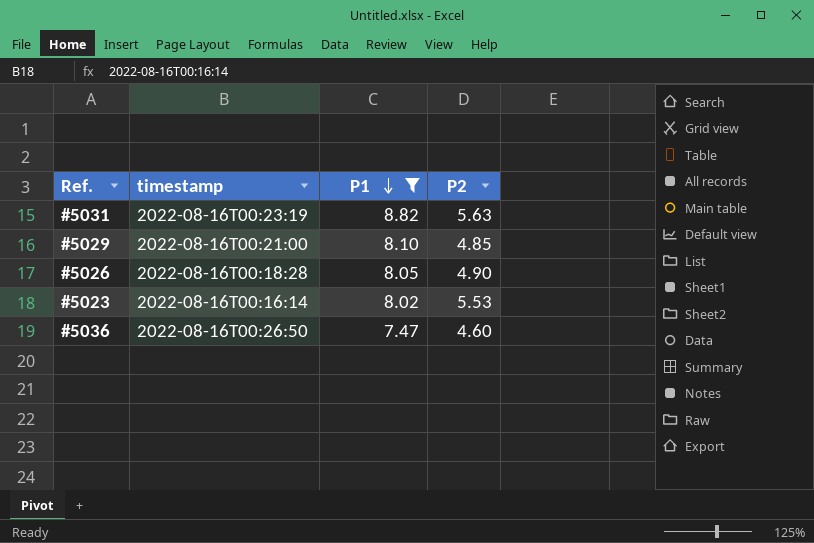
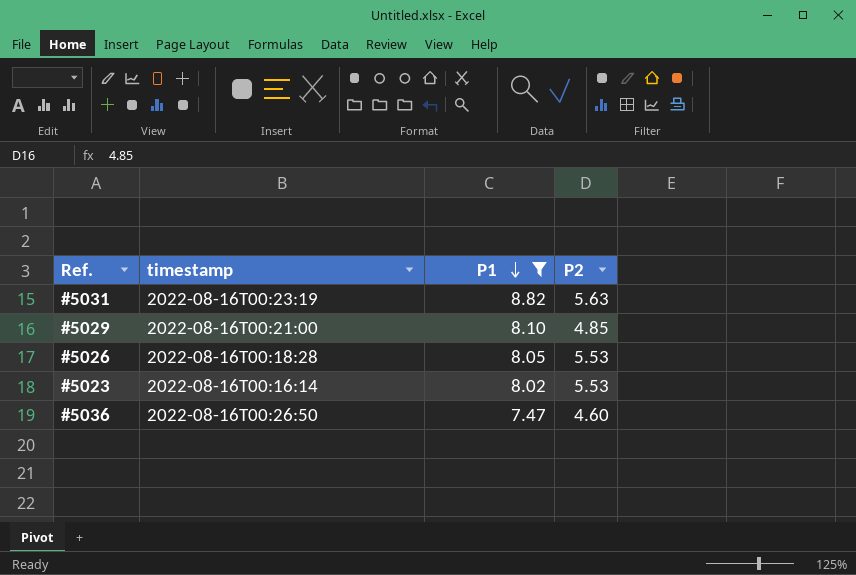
#5026 | P2: 4.90 -> 5.53

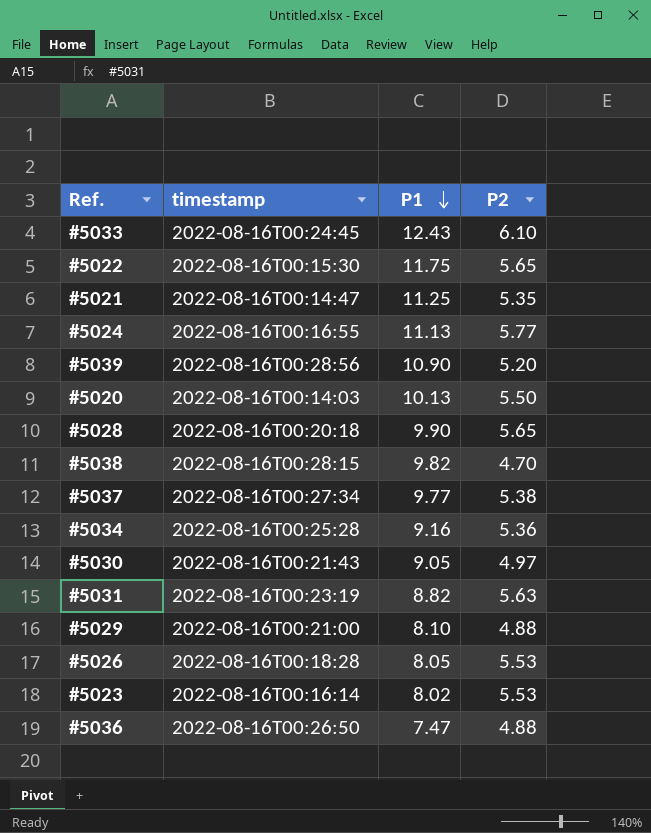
filter: P1 <= 8.82 -> none
#5029 | P2: 4.85 -> 4.88
#5036 | P2: 4.60 -> 4.88

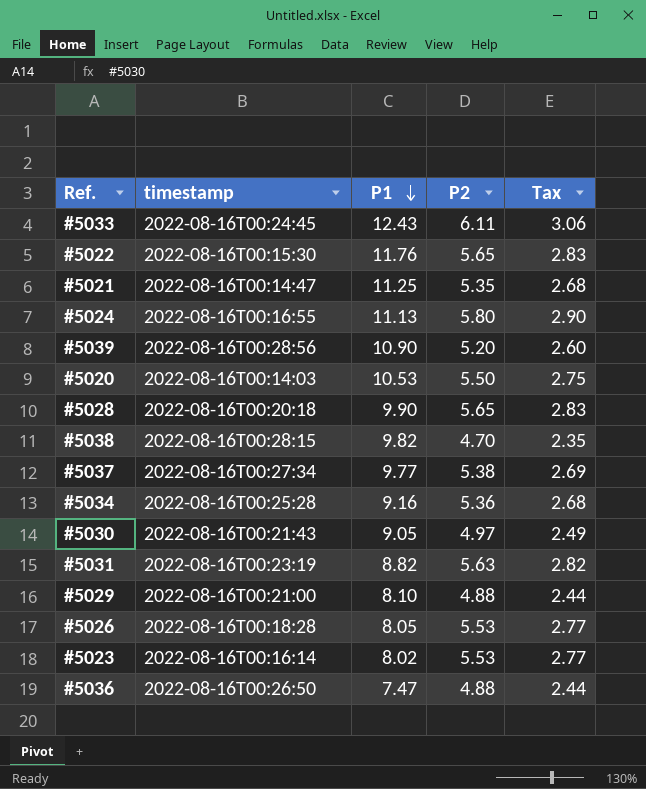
column Tax | formula: none -> [P2] * 0.5
#5033 | P2: 6.10 -> 6.11
#5022 | P1: 11.75 -> 11.76
#5024 | P2: 5.77 -> 5.80
#5020 | P1: 10.13 -> 10.53

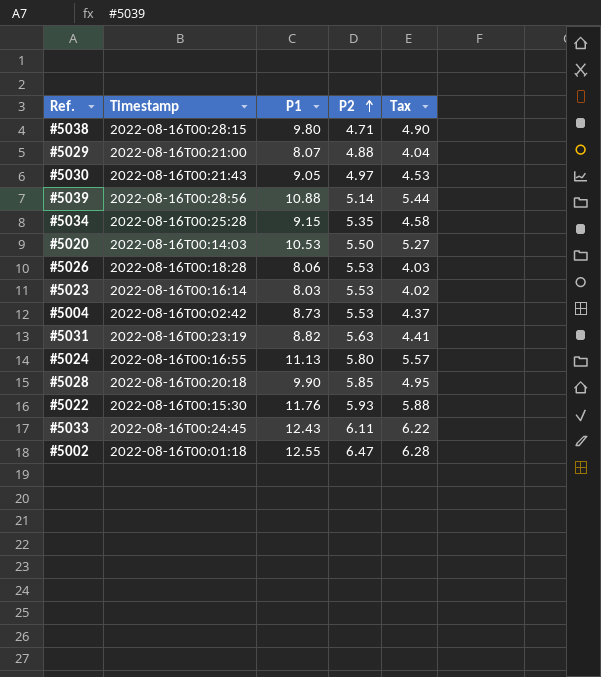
row order: P1 descending -> P2 ascending
column name: timestamp -> Timestamp
column Tax | formula: [P2] * 0.5 -> [P1] * 0.5
row #5021: 2022-08-16T00:14:47 | 11.25 | 5.35 | 2.68 -> none
row #5037: 2022-08-16T00:27:34 | 9.77 | 5.38 | 2.69 -> none
row #5036: 2022-08-16T00:26:50 | 7.47 | 4.88 | 2.44 -> none
#5038 | P1: 9.82 -> 9.80
#5038 | P2: 4.70 -> 4.71
#5029 | P1: 8.10 -> 8.07
#5039 | P1: 10.90 -> 10.88
#5039 | P2: 5.20 -> 5.14
#5034 | P1: 9.16 -> 9.15
#5034 | P2: 5.36 -> 5.35
#5026 | P1: 8.05 -> 8.06
#5023 | P1: 8.02 -> 8.03
row #5004: none -> 2022-08-16T00:02:42 | 8.73 | 5.53 | 4.37
#5028 | P2: 5.65 -> 5.85
#5022 | P2: 5.65 -> 5.93
row #5002: none -> 2022-08-16T00:01:18 | 12.55 | 6.47 | 6.28

